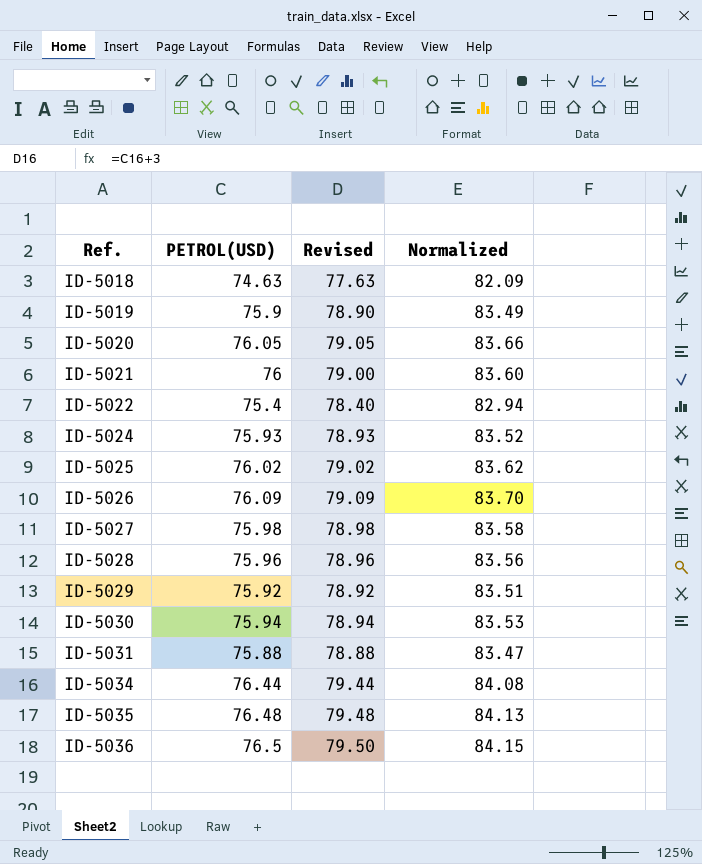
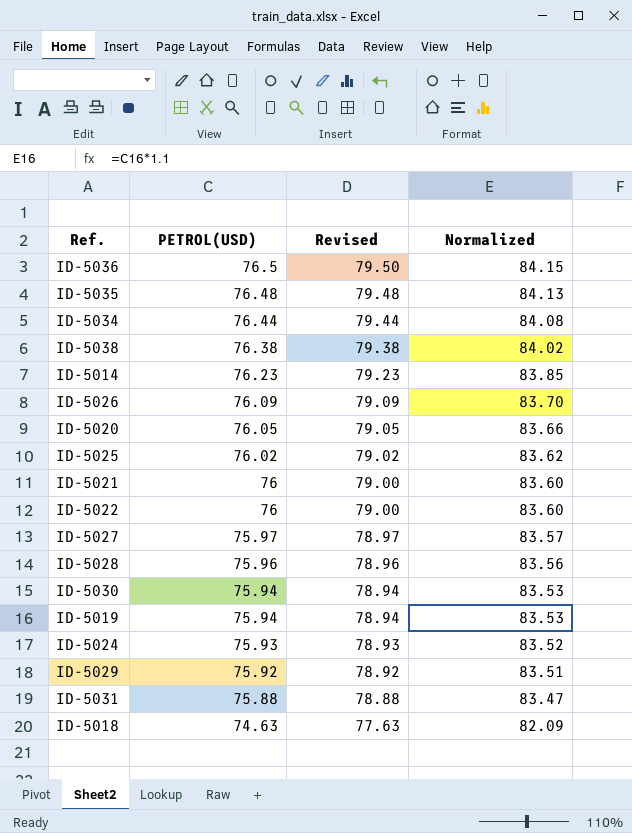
row order: Ref. ascending -> PETROL(USD) descending
row ID-5038: none -> 76.38 | 79.38 | 84.02
row ID-5014: none -> 76.23 | 79.23 | 83.85
ID-5022 | PETROL(USD): 75.4 -> 76
ID-5022 | Revised: 78.40 -> 79.00
ID-5022 | Normalized: 82.94 -> 83.60
ID-5027 | PETROL(USD): 75.98 -> 75.97
ID-5027 | Revised: 78.98 -> 78.97
ID-5027 | Normalized: 83.58 -> 83.57
ID-5019 | PETROL(USD): 75.9 -> 75.94
ID-5019 | Revised: 78.90 -> 78.94
ID-5019 | Normalized: 83.49 -> 83.53

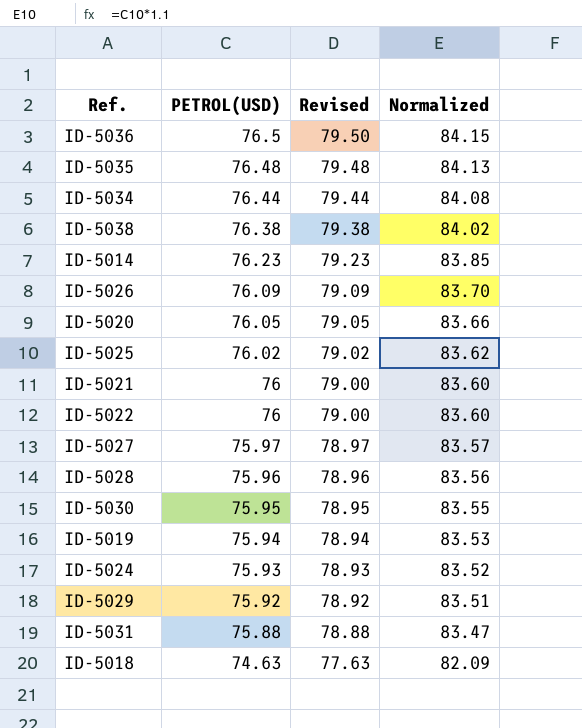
ID-5030 | PETROL(USD): 75.94 -> 75.95
ID-5030 | Revised: 78.94 -> 78.95
ID-5030 | Normalized: 83.53 -> 83.55

